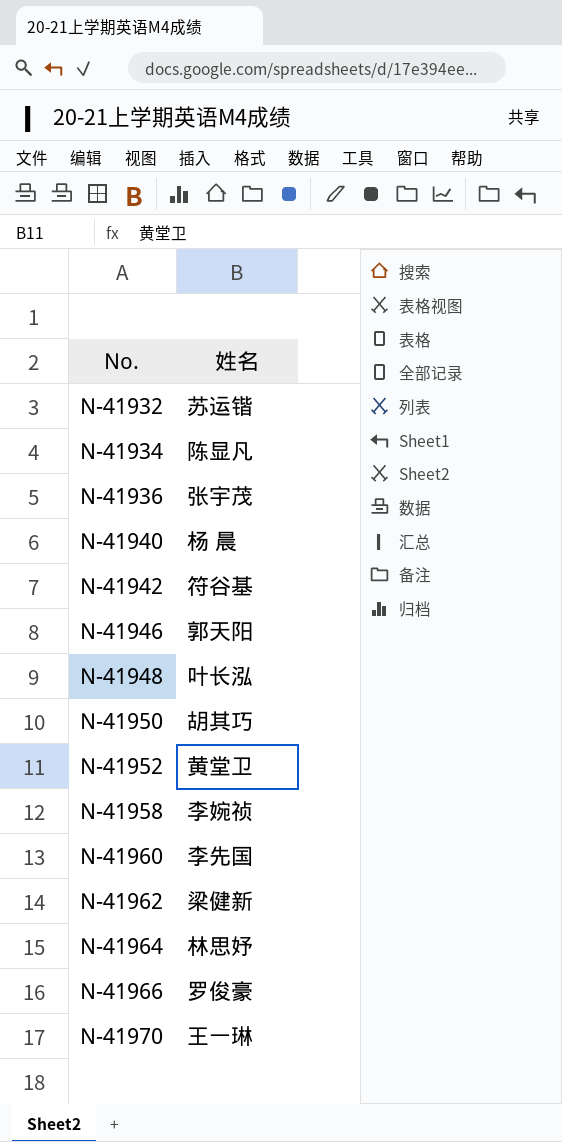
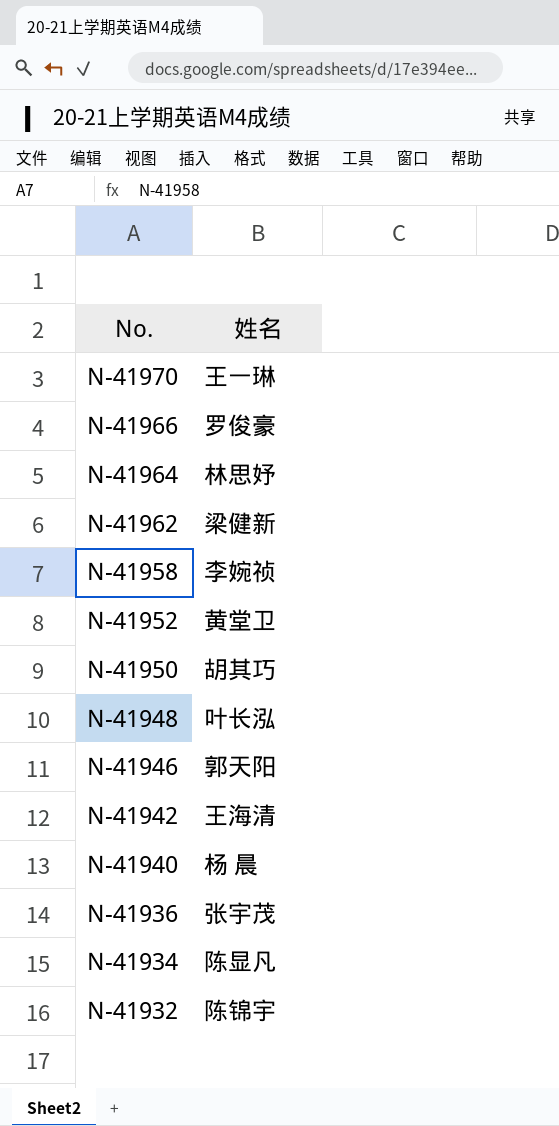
row order: No. ascending -> No. descending
row N-41960: 李先国 -> none
N-41942 | 姓名: 符谷基 -> 王海清
N-41932 | 姓名: 苏运锴 -> 陈锦宇

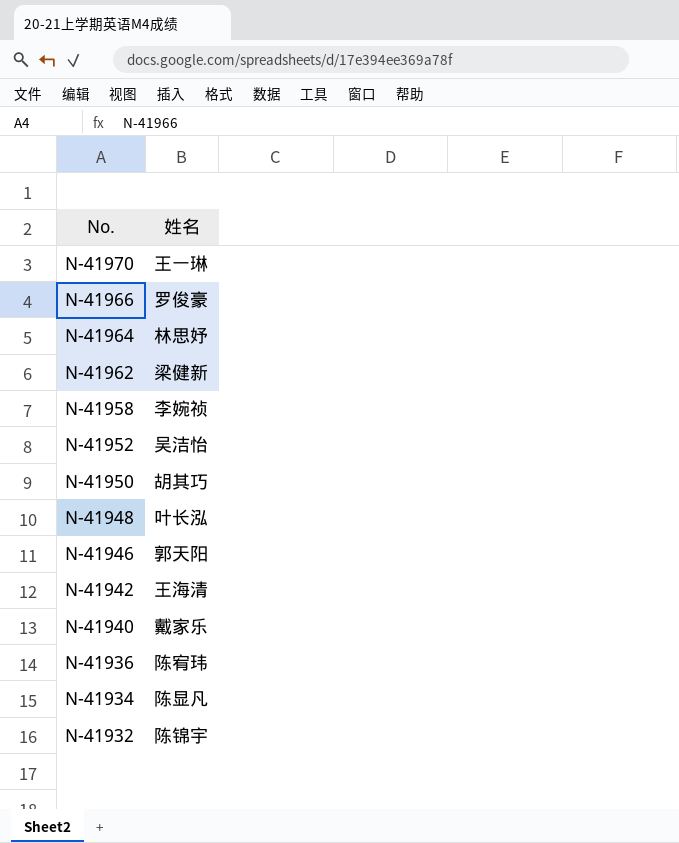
N-41952 | 姓名: 黄堂卫 -> 吴洁怡
N-41940 | 姓名: 杨 晨 -> 戴家乐
N-41936 | 姓名: 张宇茂 -> 陈宥玮

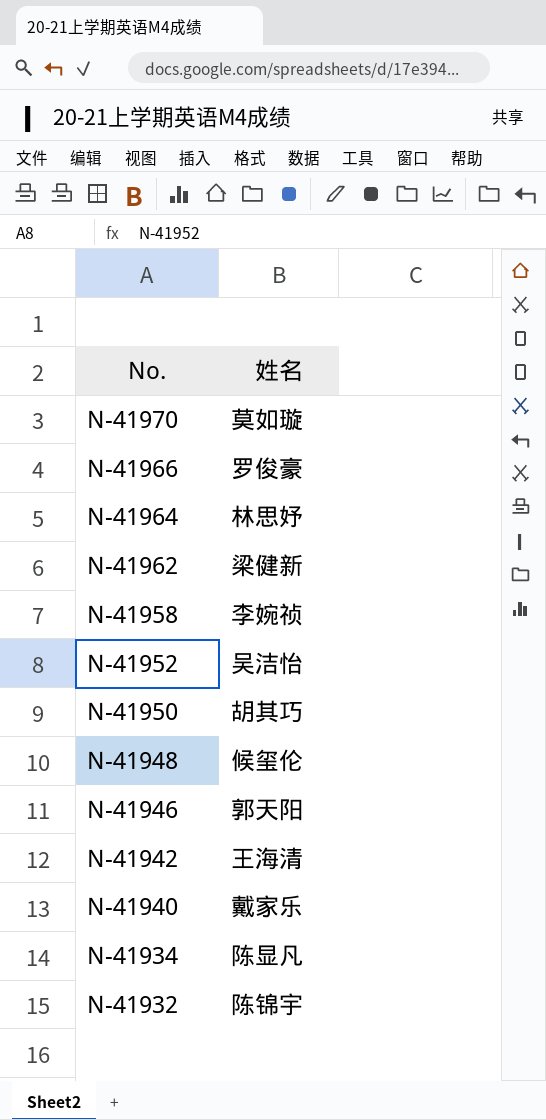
row N-41936: 陈宥玮 -> none
N-41970 | 姓名: 王一琳 -> 莫如璇
N-41948 | 姓名: 叶长泓 -> 候玺伦

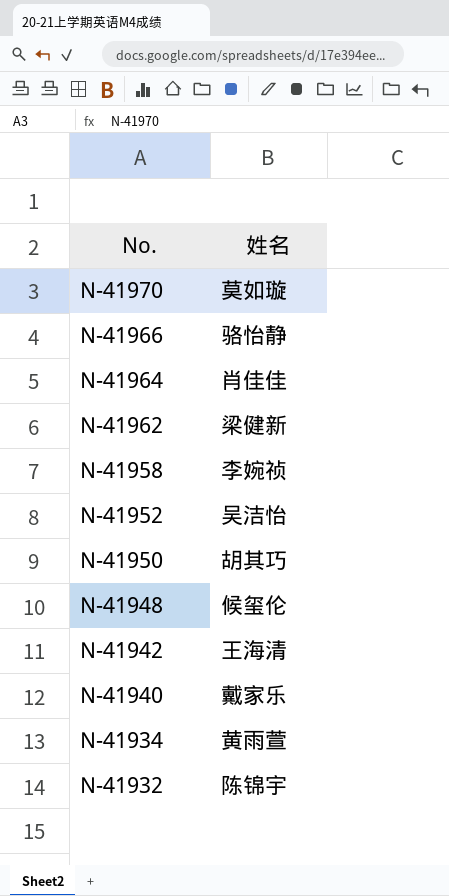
row N-41946: 郭天阳 -> none
N-41966 | 姓名: 罗俊豪 -> 骆怡静
N-41964 | 姓名: 林思妤 -> 肖佳佳
N-41934 | 姓名: 陈显凡 -> 黄雨萱

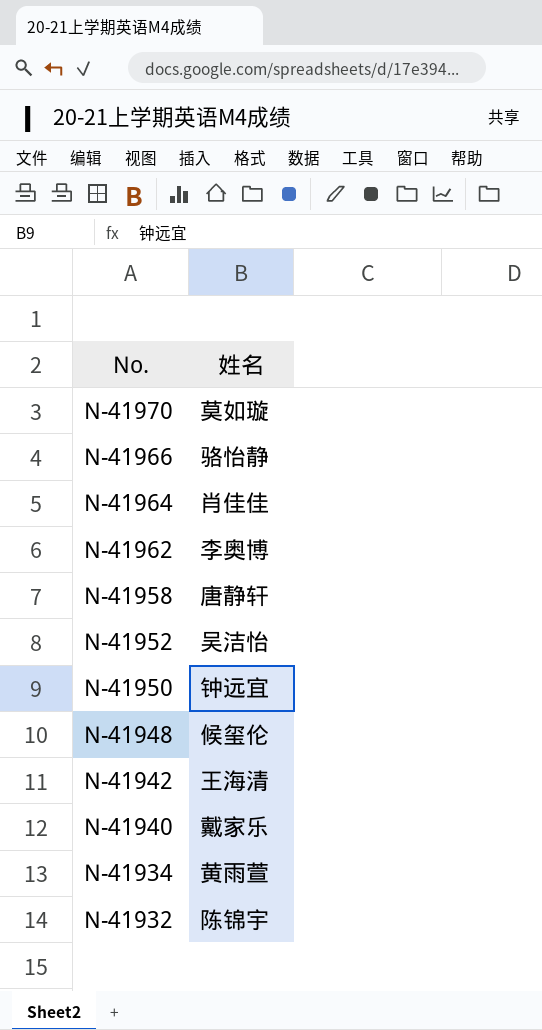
N-41962 | 姓名: 梁健新 -> 李奥博
N-41958 | 姓名: 李婉祯 -> 唐静轩
N-41950 | 姓名: 胡其巧 -> 钟远宜

